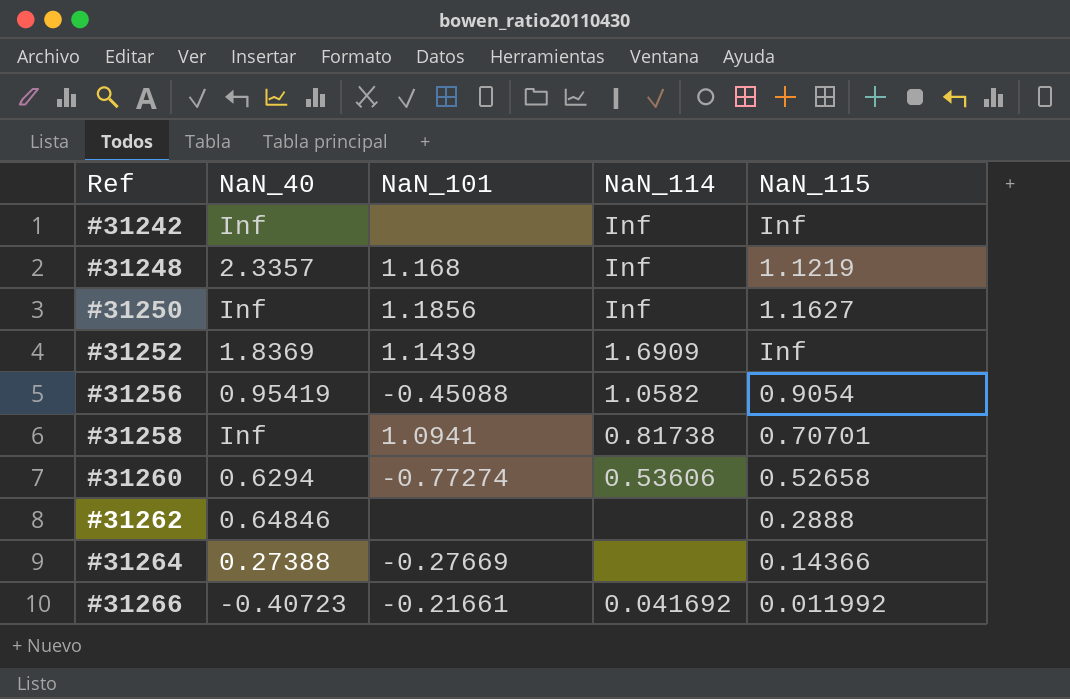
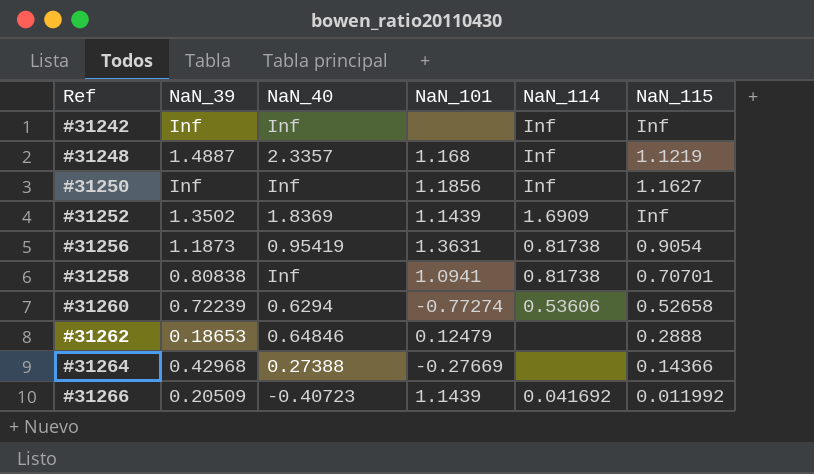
column NaN_39 | position: none -> 2
#31256 | NaN_101: -0.45088 -> 1.3631
#31256 | NaN_114: 1.0582 -> 0.81738
#31262 | NaN_101: none -> 0.12479
#31266 | NaN_101: -0.21661 -> 1.1439

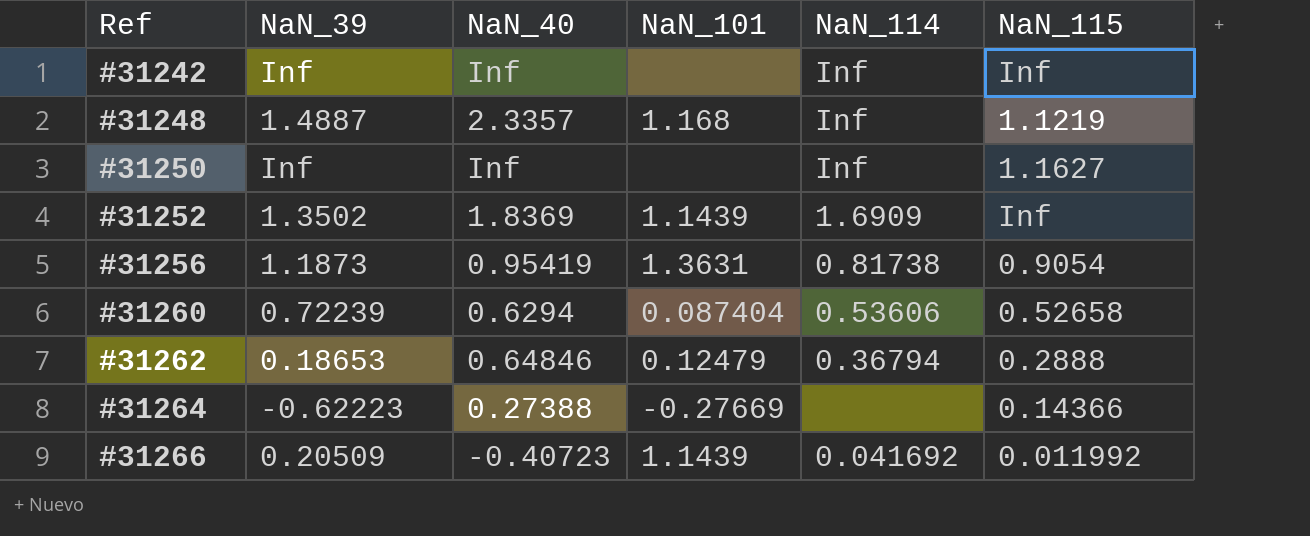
row #31258: 0.80838 | Inf | 1.0941 | 0.81738 | 0.70701 -> none
#31250 | NaN_101: 1.1856 -> none
#31260 | NaN_101: -0.77274 -> 0.087404
#31262 | NaN_114: none -> 0.36794
#31264 | NaN_39: 0.42968 -> -0.62223

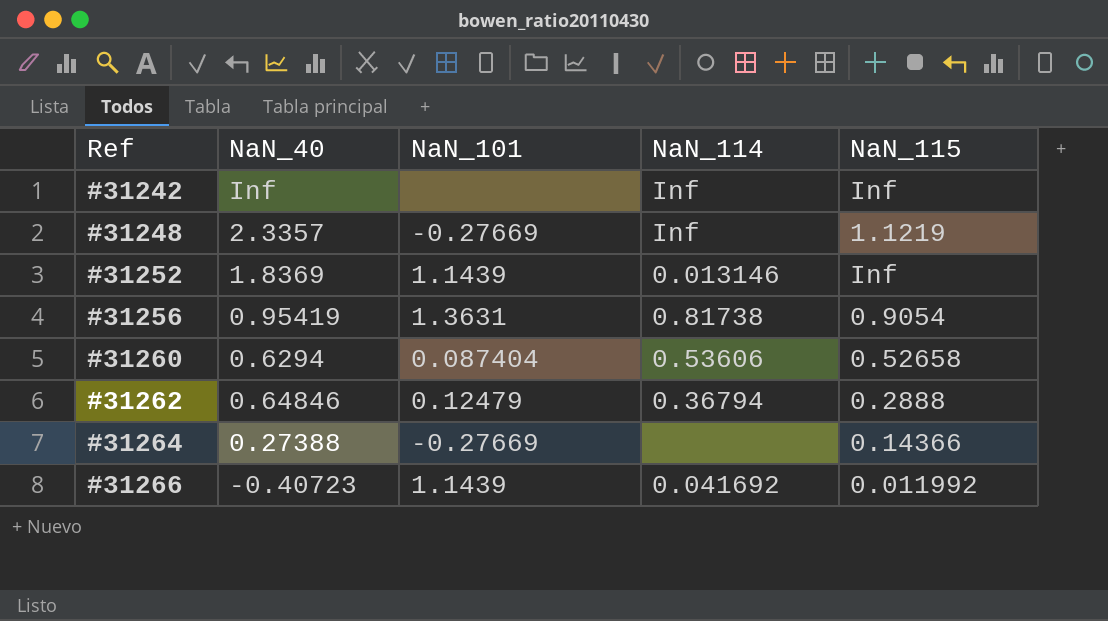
column NaN_39 | position: 2 -> none
row #31250: Inf | Inf | none | Inf | 1.1627 -> none
#31248 | NaN_101: 1.168 -> -0.27669
#31252 | NaN_114: 1.6909 -> 0.013146

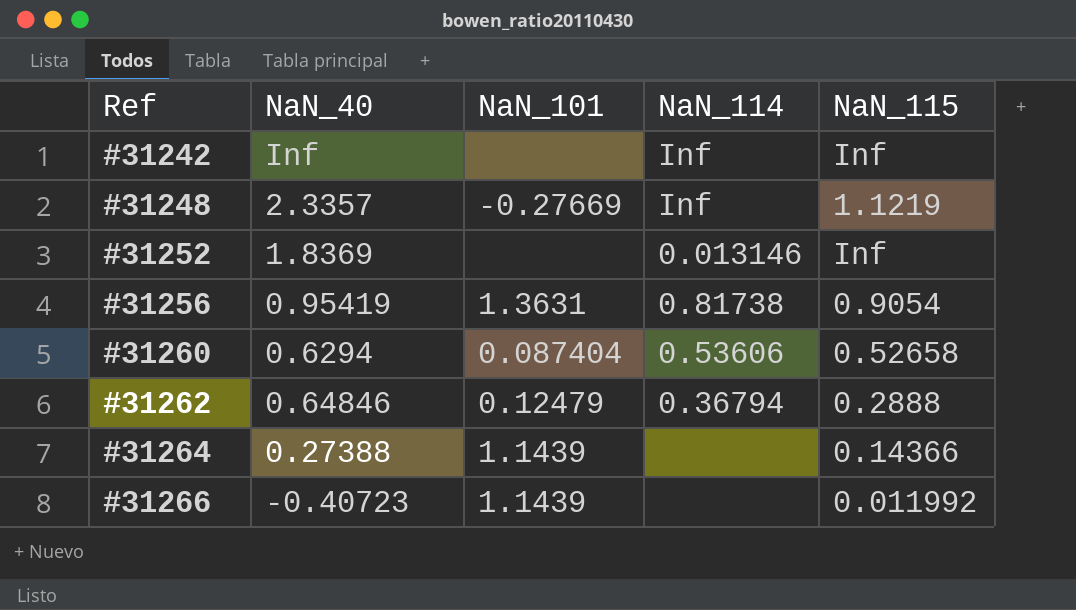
#31252 | NaN_101: 1.1439 -> none
#31264 | NaN_101: -0.27669 -> 1.1439
#31266 | NaN_114: 0.041692 -> none

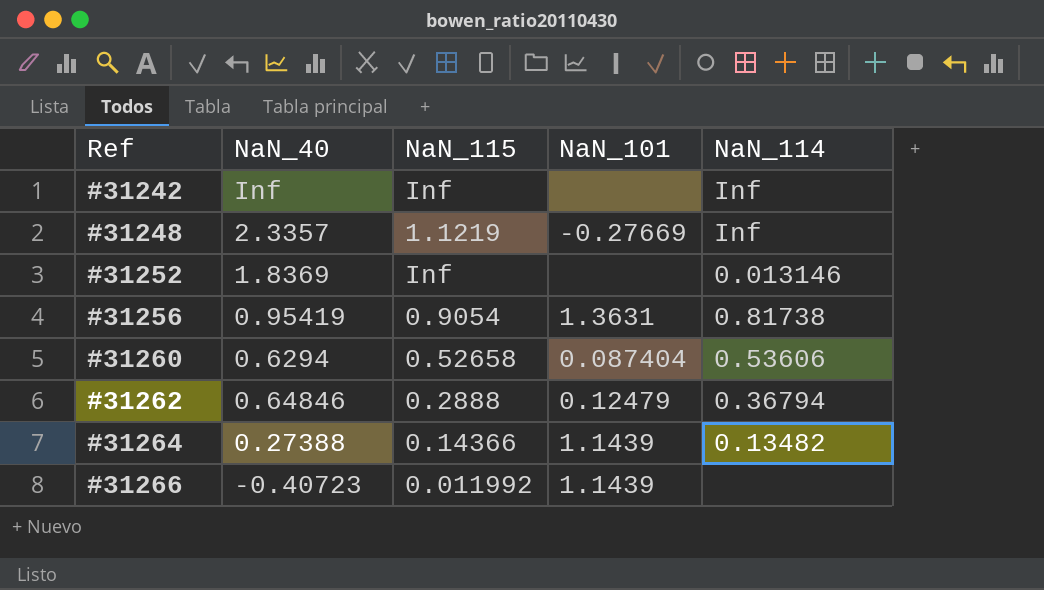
column NaN_115 | position: 5 -> 3
#31264 | NaN_114: none -> 0.13482

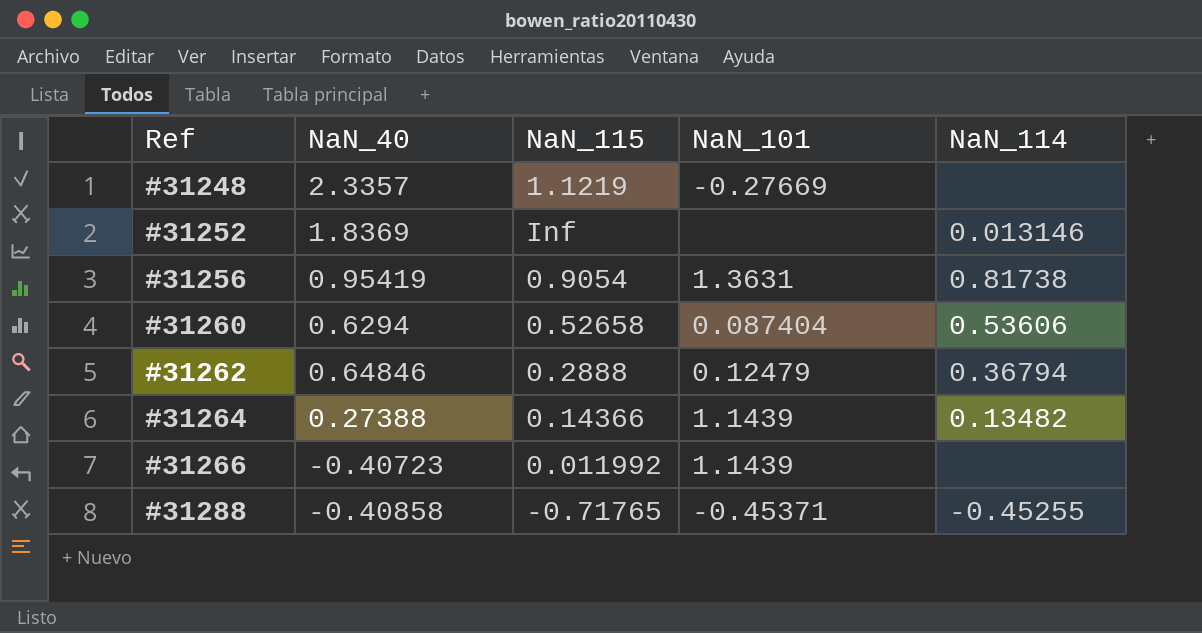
row #31242: Inf | Inf | none | Inf -> none
#31248 | NaN_114: Inf -> none
row #31288: none -> -0.40858 | -0.71765 | -0.45371 | -0.45255

